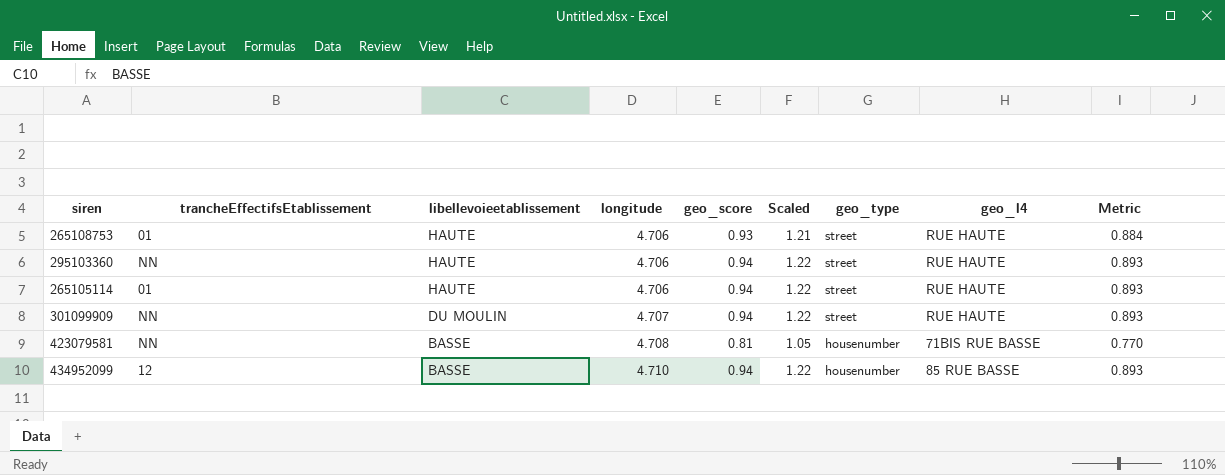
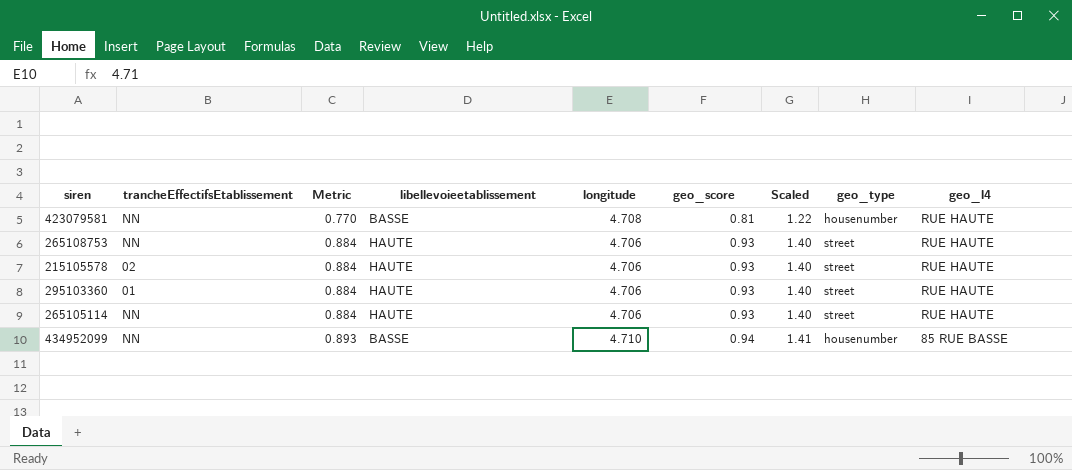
row order: libellevoieetablissement descending -> Metric ascending
column Metric | position: 9 -> 3
column Scaled | formula: [geo_score] * 1.3 -> [geo_score] * 1.5
row 301099909: NN | DU MOULIN | 4.707 | 0.94 | 1.22 | street | RUE HAUTE | 0.893 -> none
423079581 | geo_l4: 71BIS RUE BASSE -> RUE HAUTE
265108753 | trancheEffectifsEtablissement: 01 -> NN
row 215105578: none -> 02 | 0.884 | HAUTE | 4.706 | 0.93 | 1.40 | street | RUE HAUTE
295103360 | trancheEffectifsEtablissement: NN -> 01
295103360 | Metric: 0.893 -> 0.884
295103360 | geo_score: 0.94 -> 0.93
265105114 | trancheEffectifsEtablissement: 01 -> NN
265105114 | Metric: 0.893 -> 0.884
265105114 | geo_score: 0.94 -> 0.93
434952099 | trancheEffectifsEtablissement: 12 -> NN

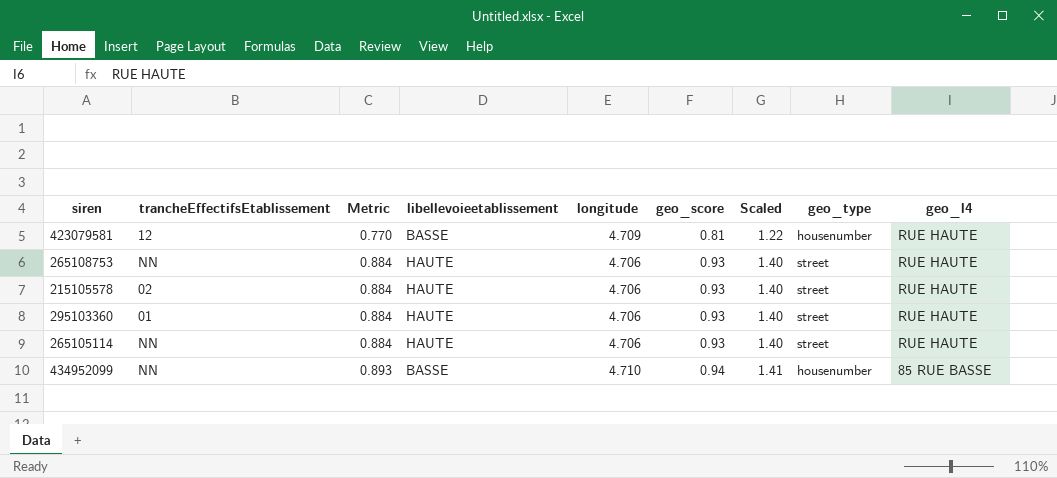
423079581 | trancheEffectifsEtablissement: NN -> 12
423079581 | longitude: 4.708 -> 4.709

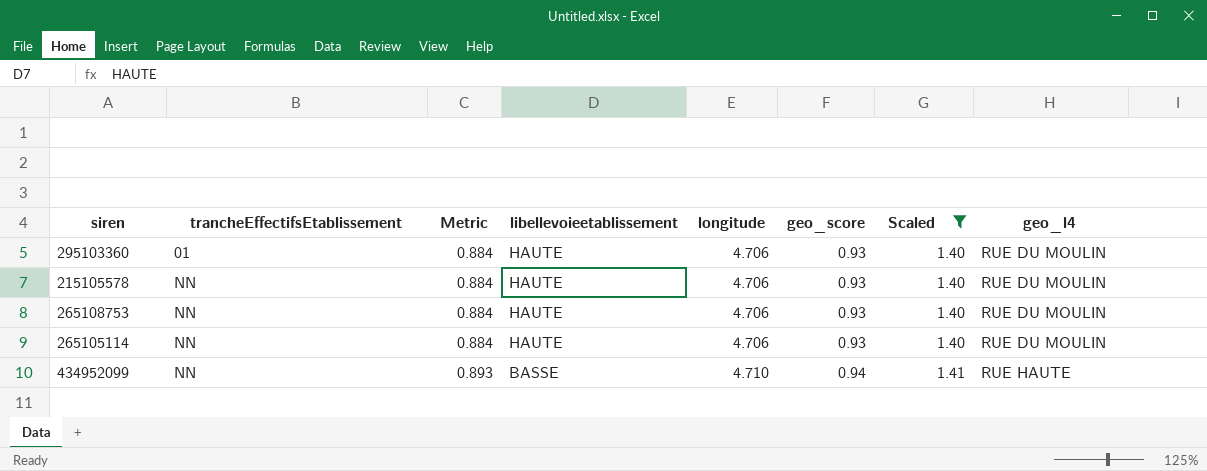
filter: none -> Scaled != 1.22
row order: Metric ascending -> trancheEffectifsEtablissement ascending
column geo_type | position: 8 -> none
295103360 | geo_l4: RUE HAUTE -> RUE DU MOULIN
215105578 | trancheEffectifsEtablissement: 02 -> NN
215105578 | geo_l4: RUE HAUTE -> RUE DU MOULIN
265108753 | geo_l4: RUE HAUTE -> RUE DU MOULIN
265105114 | geo_l4: RUE HAUTE -> RUE DU MOULIN
434952099 | geo_l4: 85 RUE BASSE -> RUE HAUTE

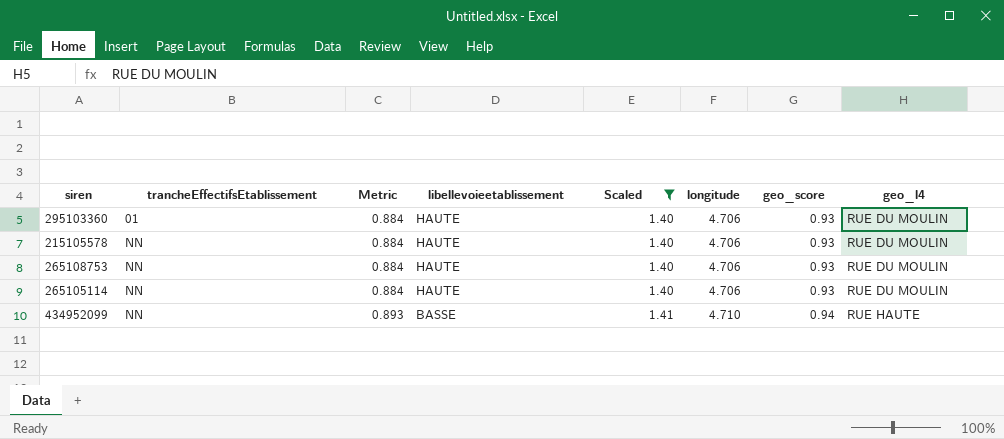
column Scaled | position: 7 -> 5

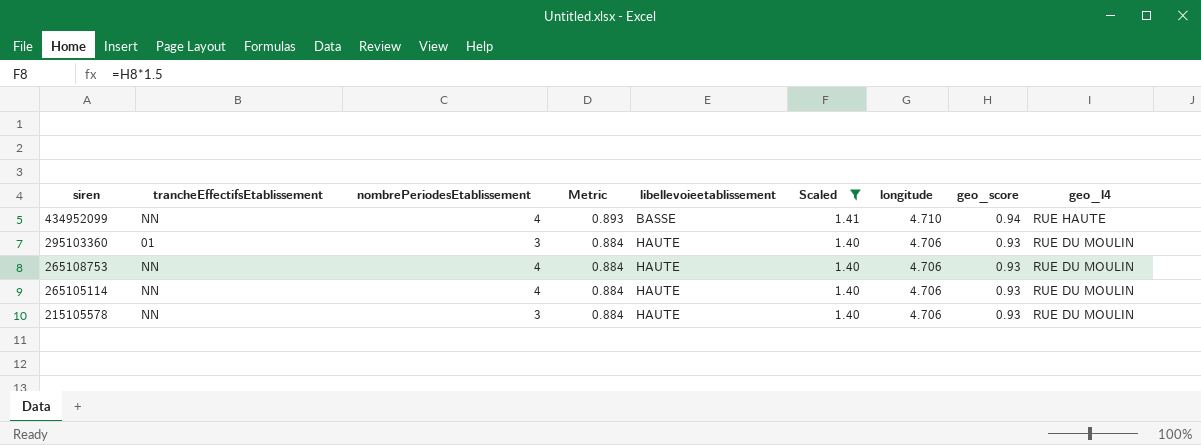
row order: trancheEffectifsEtablissement ascending -> siren descending
column nombrePeriodesEtablissement | position: none -> 3

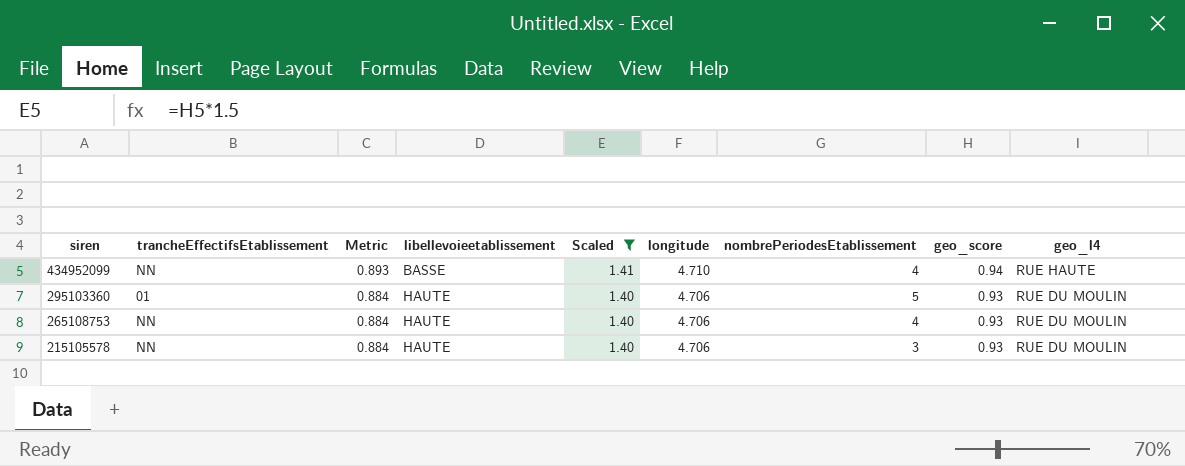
column nombrePeriodesEtablissement | position: 3 -> 7
row 265105114: NN | 4 | 0.884 | HAUTE | 1.40 | 4.706 | 0.93 | RUE DU MOULIN -> none
295103360 | nombrePeriodesEtablissement: 3 -> 5

